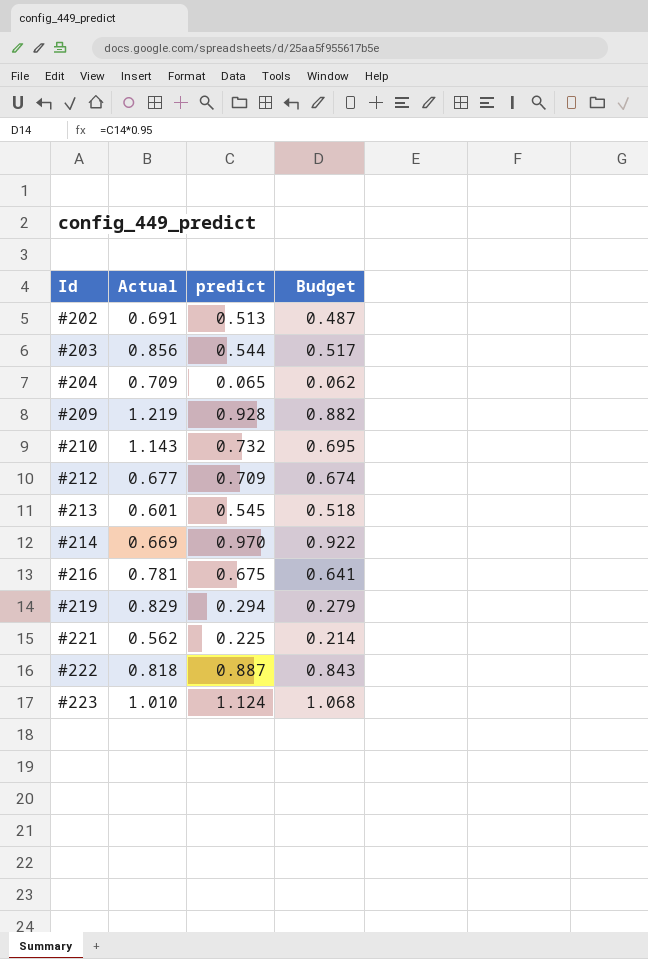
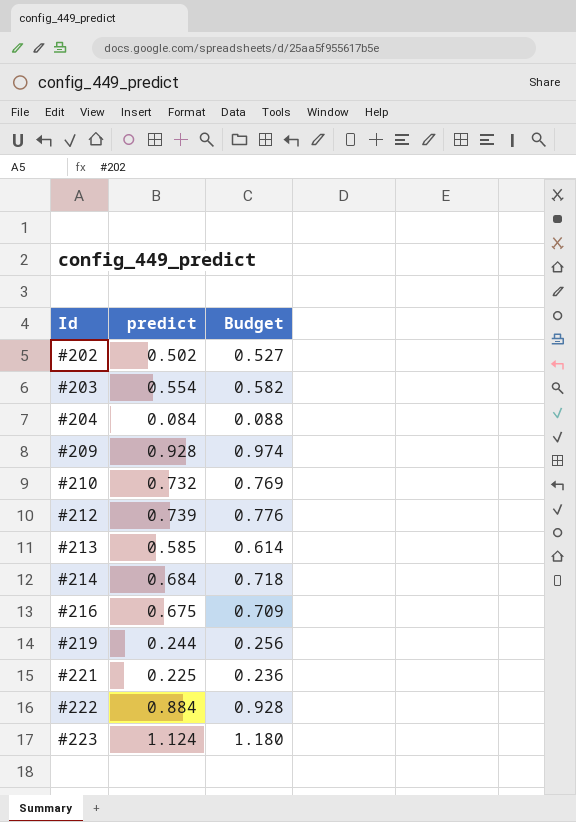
column Actual | position: 2 -> none
column Budget | formula: [predict] * 0.95 -> [predict] * 1.05
#202 | predict: 0.513 -> 0.502
#203 | predict: 0.544 -> 0.554
#204 | predict: 0.065 -> 0.084
#212 | predict: 0.709 -> 0.739
#213 | predict: 0.545 -> 0.585
#214 | predict: 0.970 -> 0.684
#219 | predict: 0.294 -> 0.244
#222 | predict: 0.887 -> 0.884

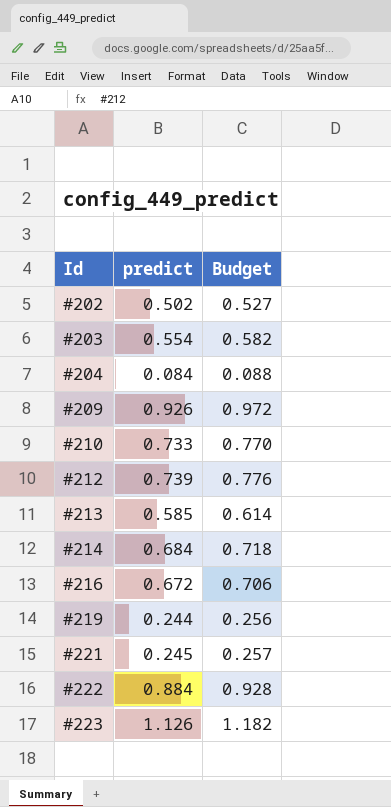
#209 | predict: 0.928 -> 0.926
#209 | Budget: 0.974 -> 0.972
#210 | predict: 0.732 -> 0.733
#210 | Budget: 0.769 -> 0.770
#216 | predict: 0.675 -> 0.672
#216 | Budget: 0.709 -> 0.706
#221 | predict: 0.225 -> 0.245
#221 | Budget: 0.236 -> 0.257
#223 | predict: 1.124 -> 1.126
#223 | Budget: 1.180 -> 1.182

